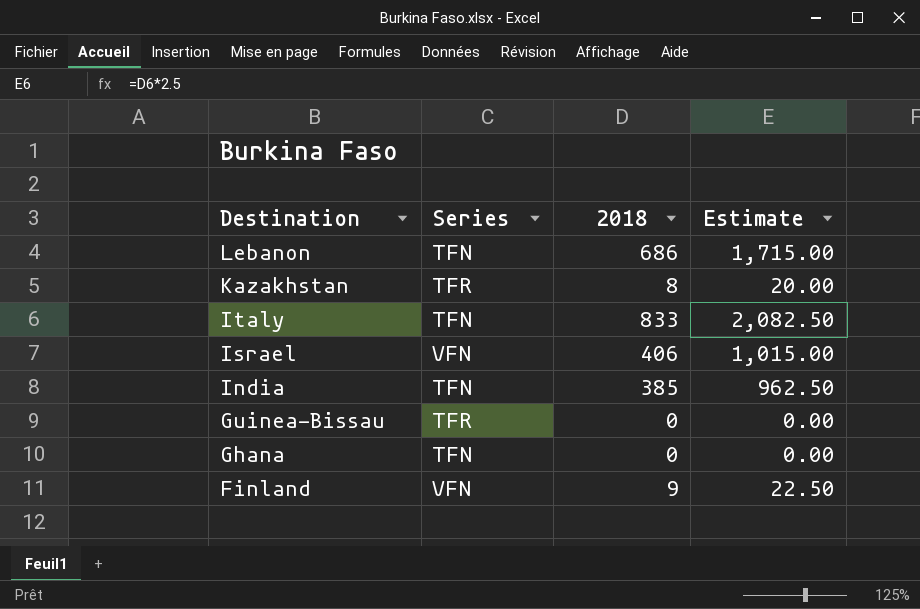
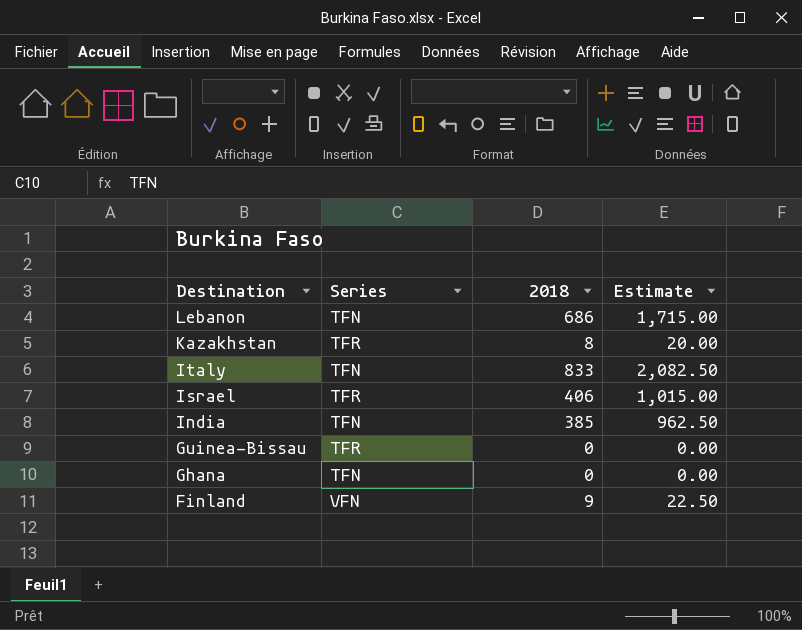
Israel | Series: VFN -> TFR

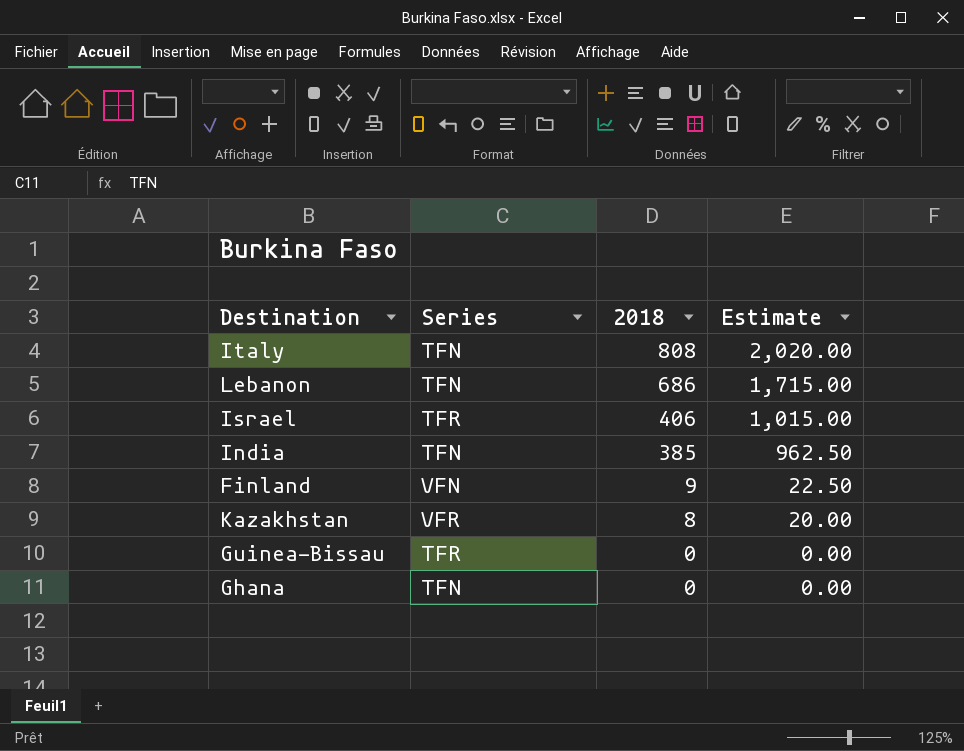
row order: Destination descending -> 2018 descending
Italy | 2018: 833 -> 808
Italy | Estimate: 2,082.50 -> 2,020.00
Kazakhstan | Series: TFR -> VFR

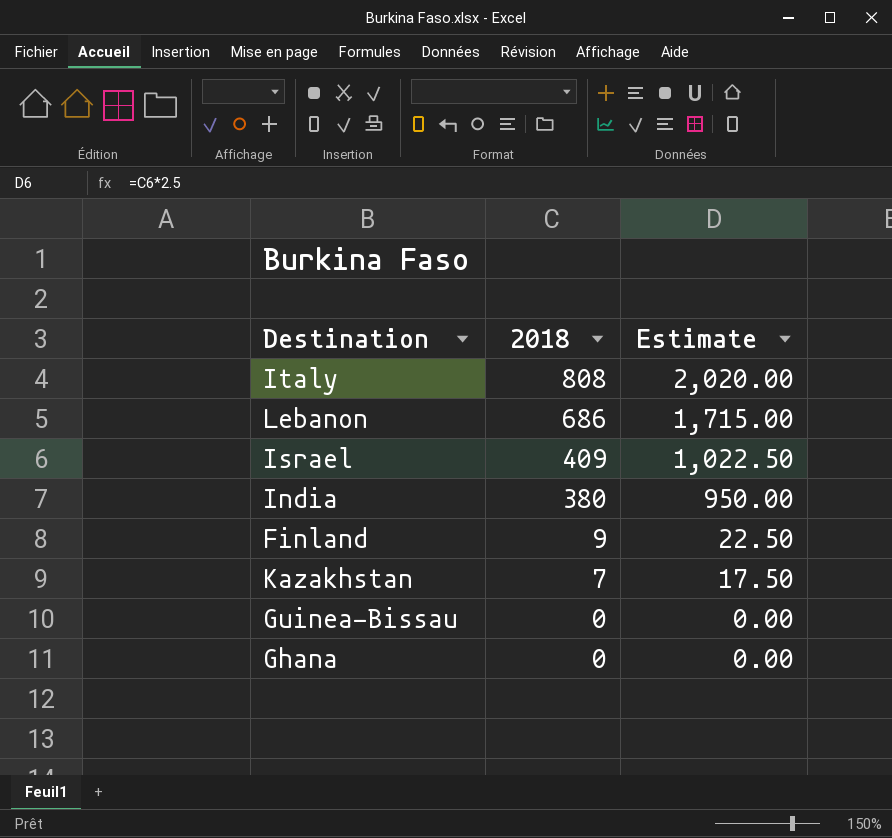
column Series | position: 2 -> none
Israel | 2018: 406 -> 409
Israel | Estimate: 1,015.00 -> 1,022.50
India | 2018: 385 -> 380
India | Estimate: 962.50 -> 950.00
Kazakhstan | 2018: 8 -> 7
Kazakhstan | Estimate: 20.00 -> 17.50

